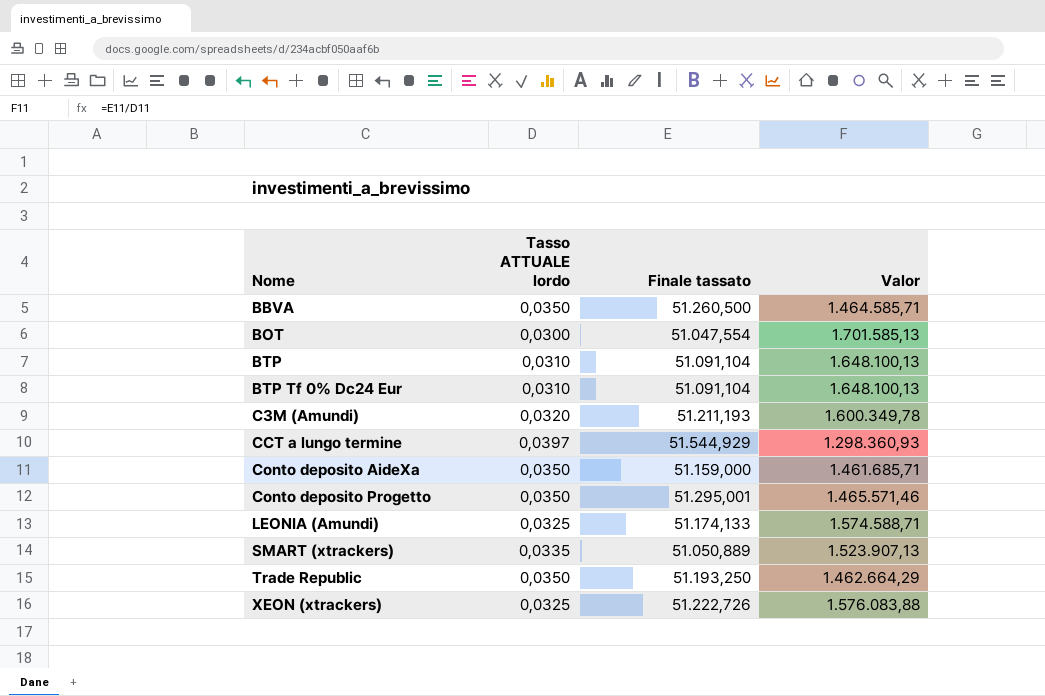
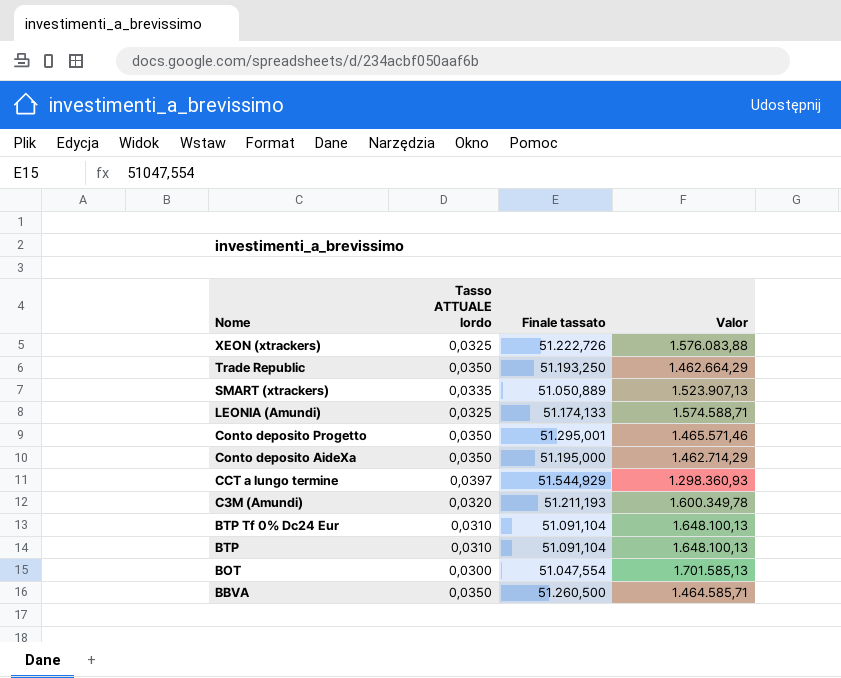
row order: Nome ascending -> Nome descending
Conto deposito AideXa | Finale tassato: 51.159,000 -> 51.195,000
Conto deposito AideXa | Valor: 1.461.685,71 -> 1.462.714,29

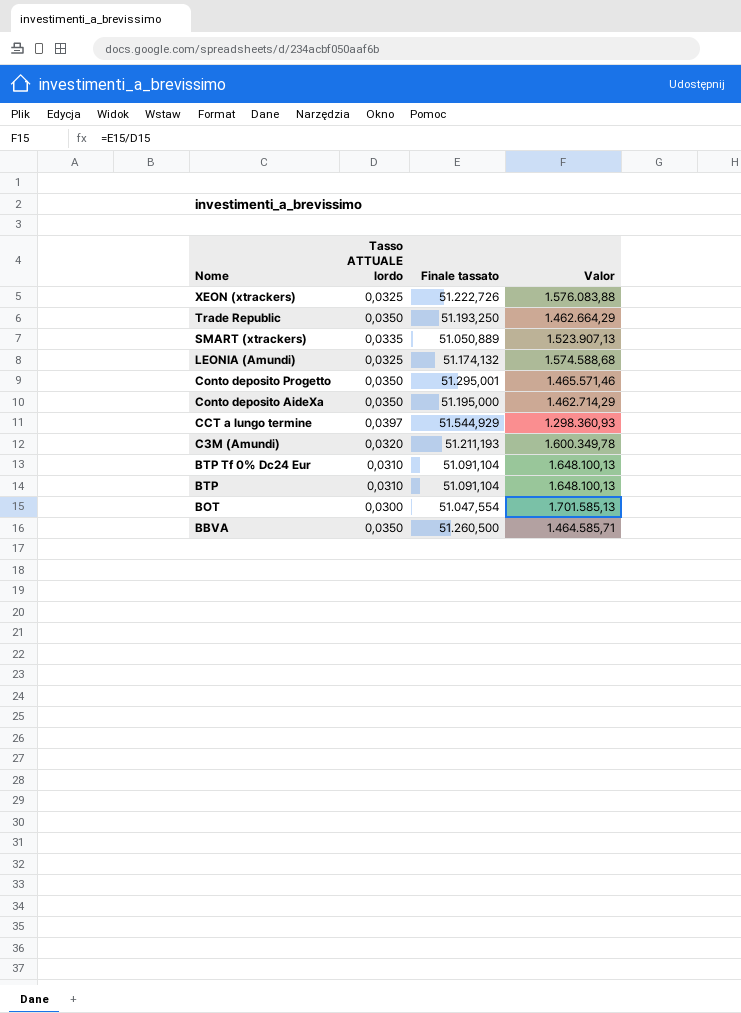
LEONIA (Amundi) | Finale tassato: 51.174,133 -> 51.174,132
LEONIA (Amundi) | Valor: 1.574.588,71 -> 1.574.588,68

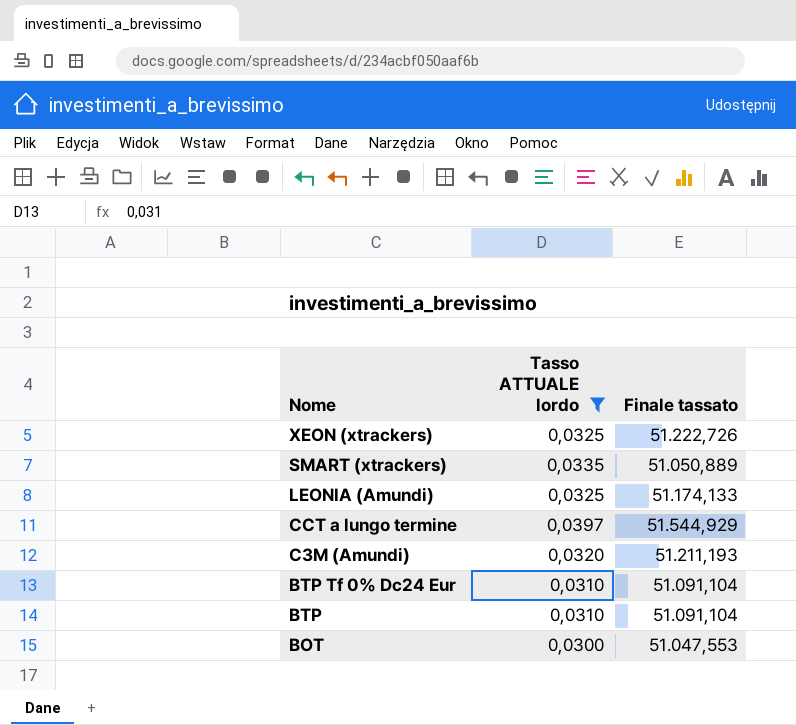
filter: none -> Tasso ATTUALE lordo != 0,0350
column Valor | formula: [Finale tassato] / [Tasso ATTUALE lordo] -> none
LEONIA (Amundi) | Finale tassato: 51.174,132 -> 51.174,133
BOT | Finale tassato: 51.047,554 -> 51.047,553

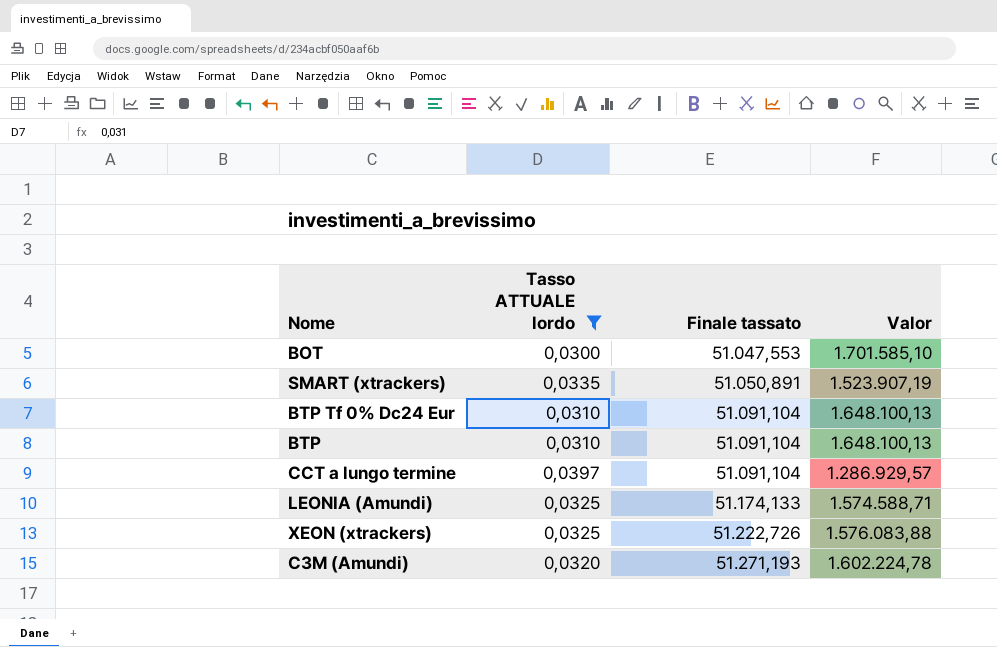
row order: Nome descending -> Finale tassato ascending
column Valor | formula: none -> [Finale tassato] / [Tasso ATTUALE lordo]
SMART (xtrackers) | Finale tassato: 51.050,889 -> 51.050,891
CCT a lungo termine | Finale tassato: 51.544,929 -> 51.091,104
C3M (Amundi) | Finale tassato: 51.211,193 -> 51.271,193

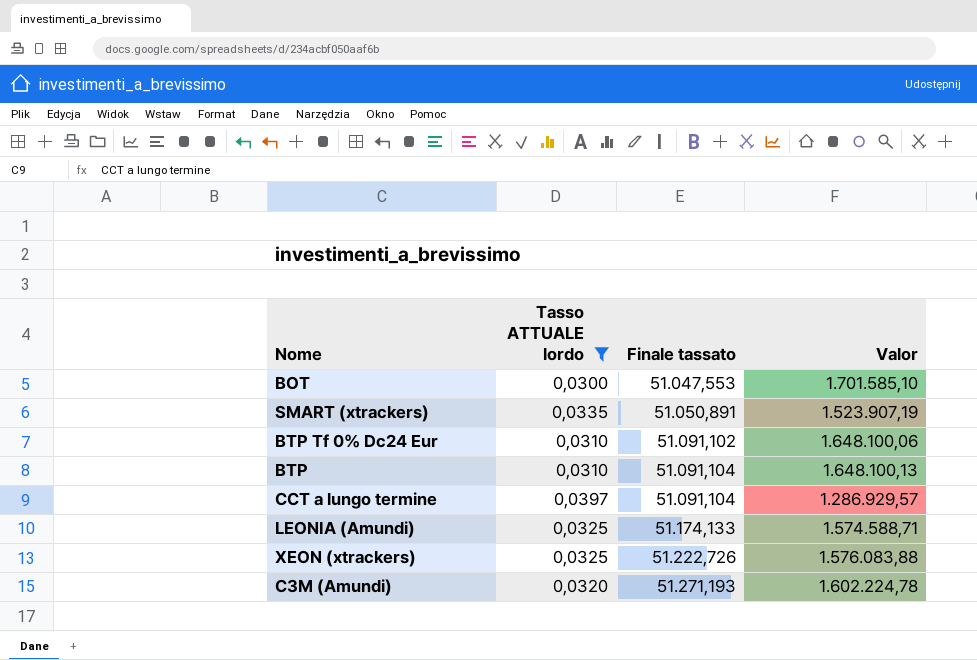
BTP Tf 0% Dc24 Eur | Finale tassato: 51.091,104 -> 51.091,102
BTP Tf 0% Dc24 Eur | Valor: 1.648.100,13 -> 1.648.100,06

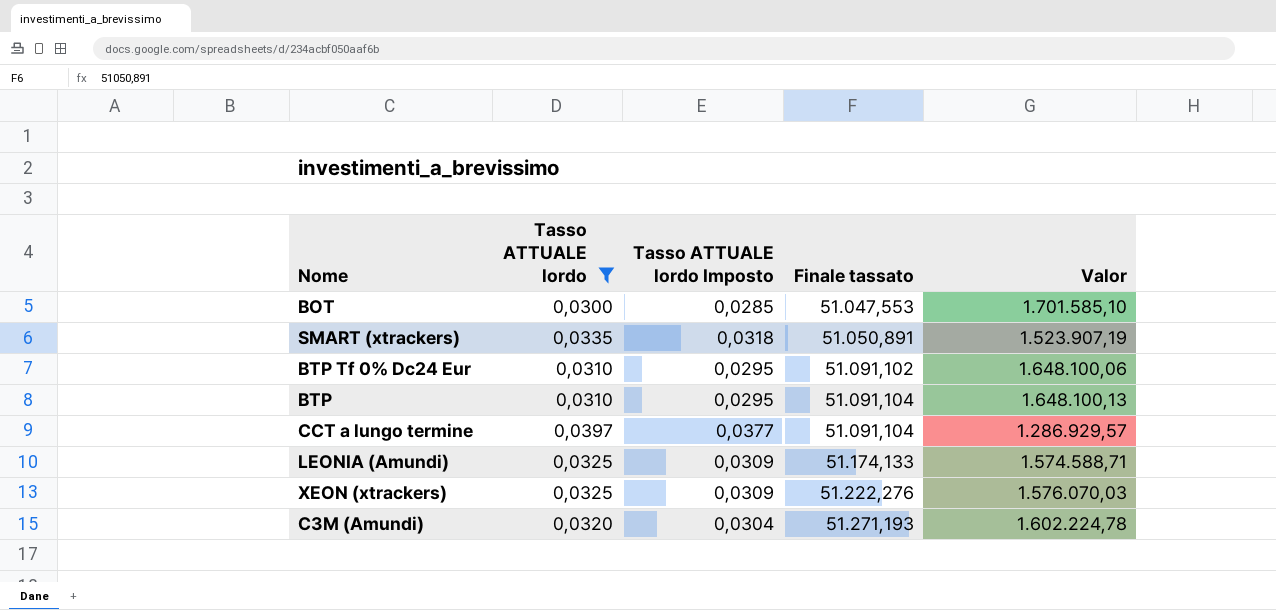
column Tasso ATTUALE lordo Imposto | formula: none -> [Tasso ATTUALE lordo] * 0,95
XEON (xtrackers) | Finale tassato: 51.222,726 -> 51.222,276
XEON (xtrackers) | Valor: 1.576.083,88 -> 1.576.070,03

